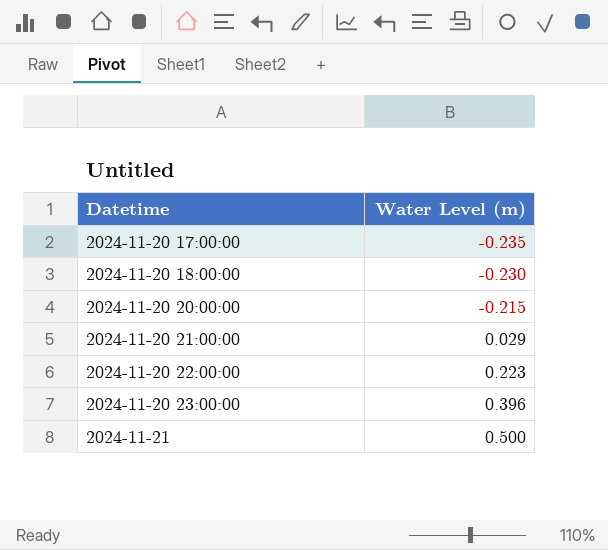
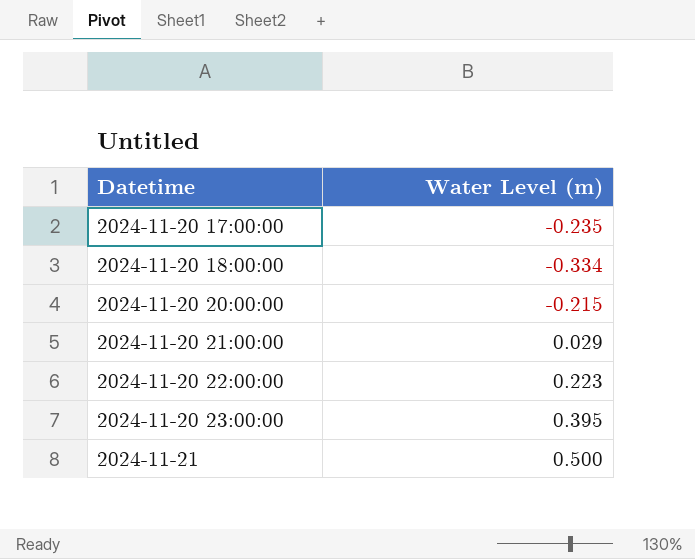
2024-11-20 18:00:00 | Water Level (m): -0.230 -> -0.334
2024-11-20 23:00:00 | Water Level (m): 0.396 -> 0.395

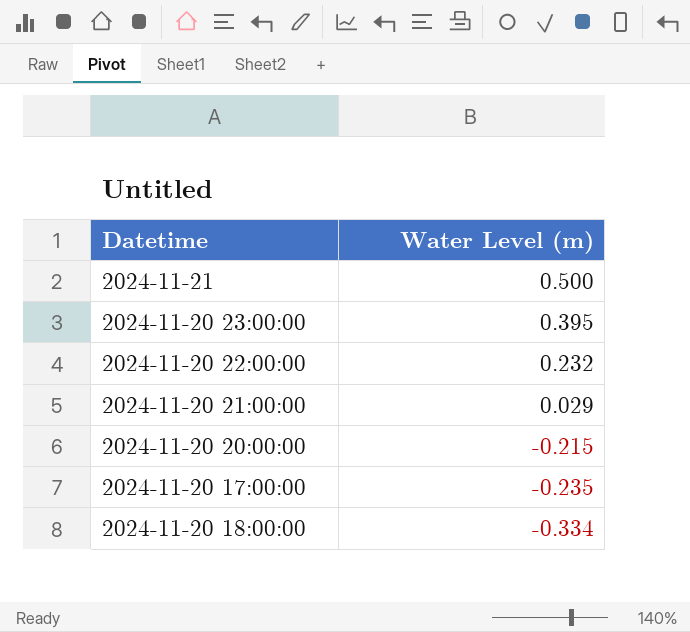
row order: Datetime ascending -> Water Level (m) descending
2024-11-20 22:00:00 | Water Level (m): 0.223 -> 0.232

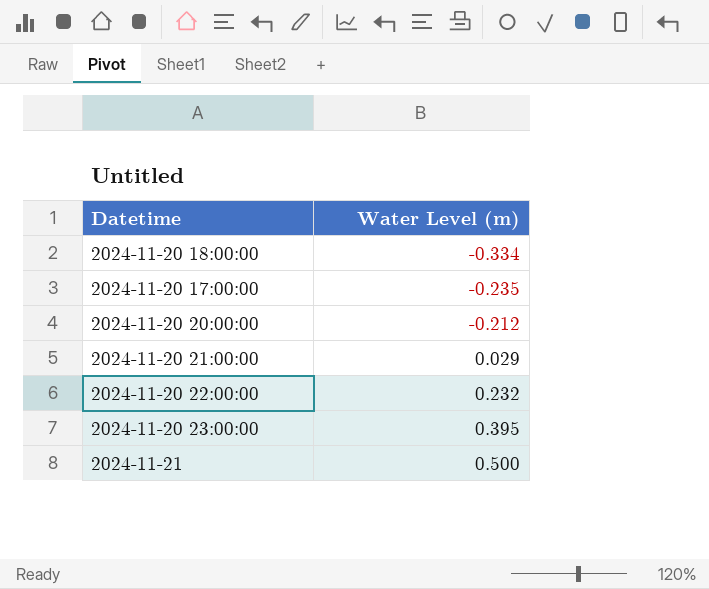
row order: Water Level (m) descending -> Water Level (m) ascending
2024-11-20 20:00:00 | Water Level (m): -0.215 -> -0.212

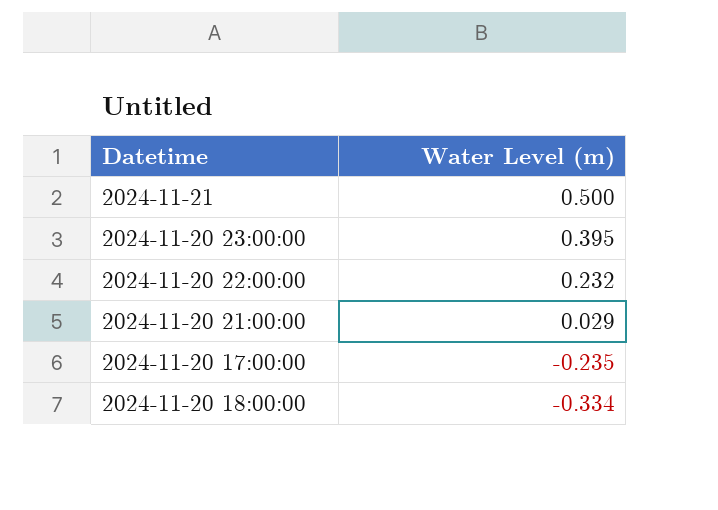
row order: Water Level (m) ascending -> Water Level (m) descending
row 2024-11-20 20:00:00: -0.212 -> none

